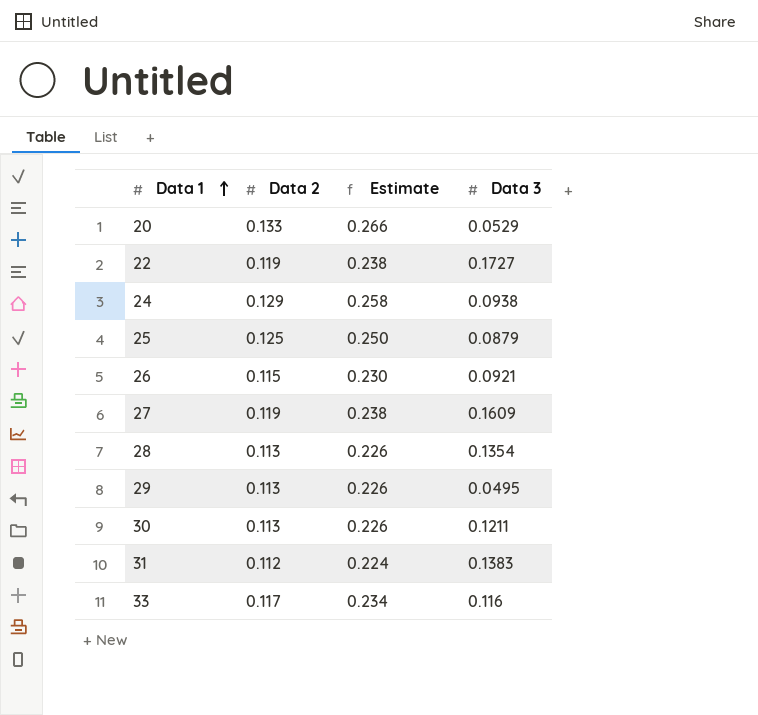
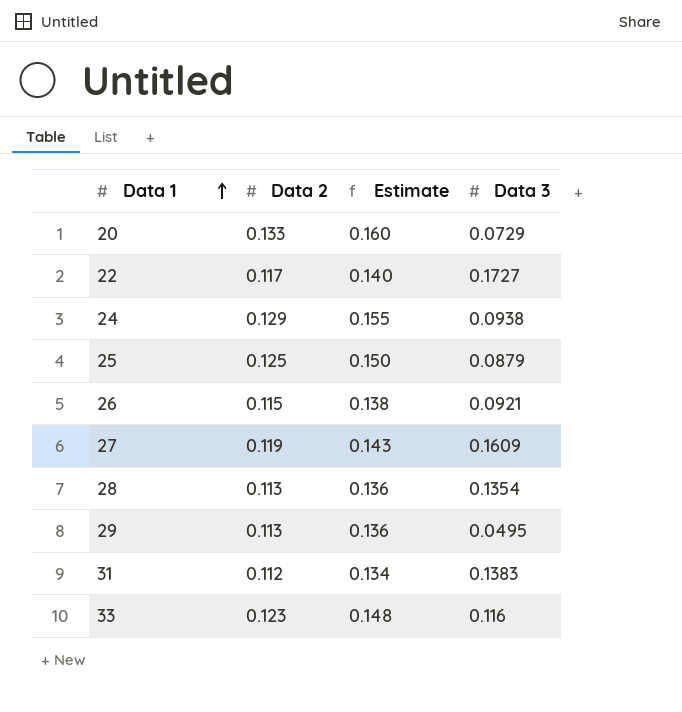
column Estimate | formula: [Data 2] * 2 -> [Data 2] * 1.2
row 30: 0.113 | 0.226 | 0.1211 -> none
20 | Data 3: 0.0529 -> 0.0729
22 | Data 2: 0.119 -> 0.117
33 | Data 2: 0.117 -> 0.123

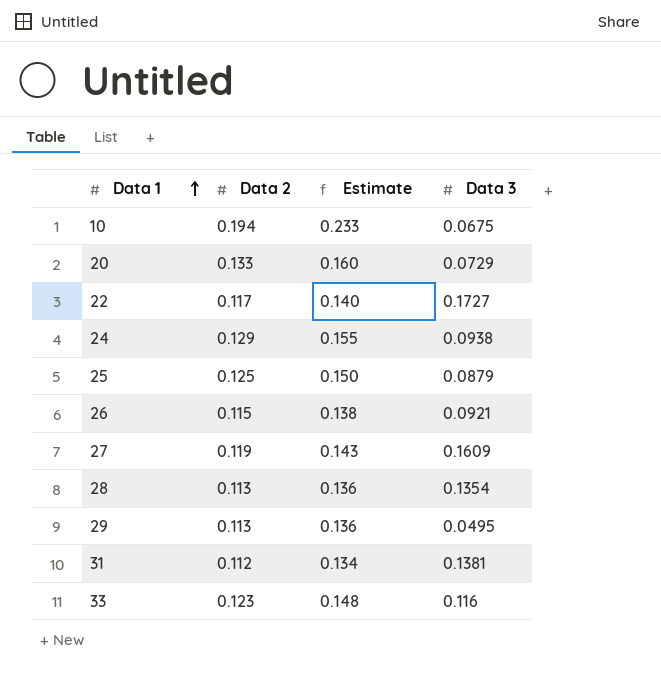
row 10: none -> 0.194 | 0.233 | 0.0675
31 | Data 3: 0.1383 -> 0.1381

